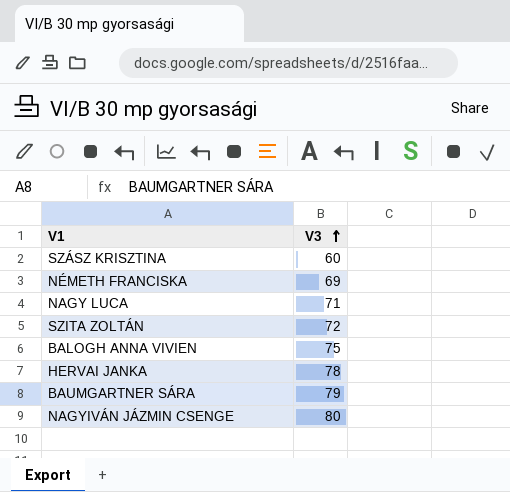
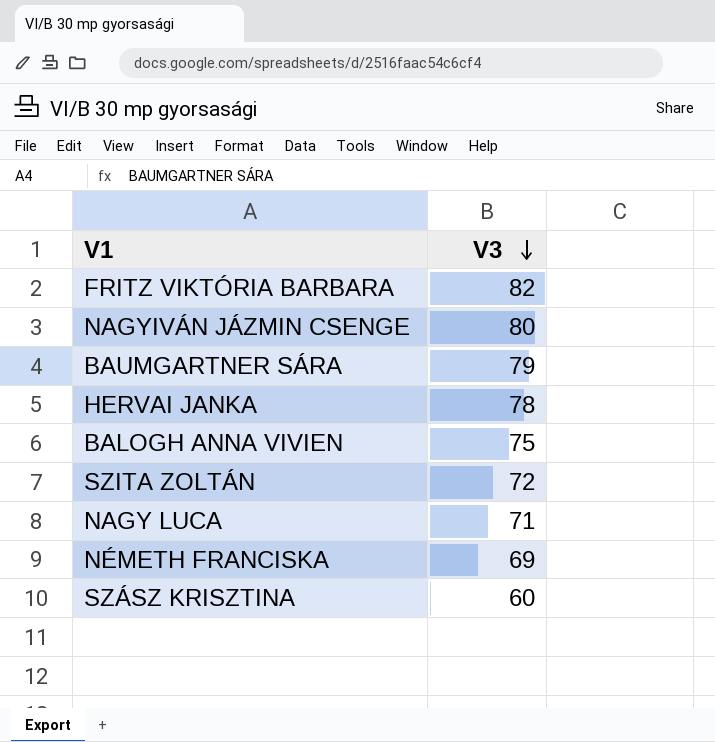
row order: V3 ascending -> V3 descending
row FRITZ VIKTÓRIA BARBARA: none -> 82

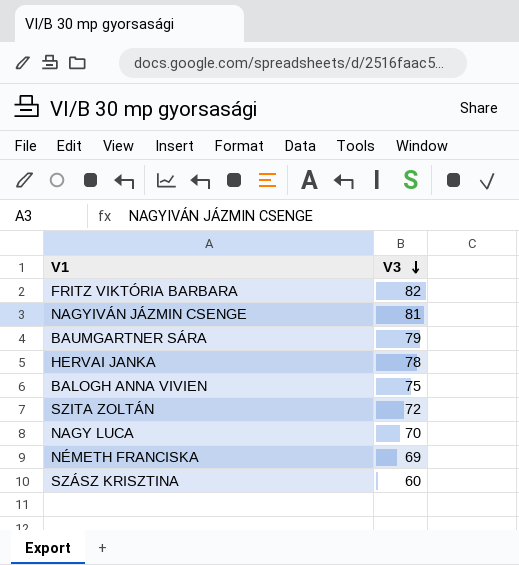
NAGYIVÁN JÁZMIN CSENGE | V3: 80 -> 81
NAGY LUCA | V3: 71 -> 70

